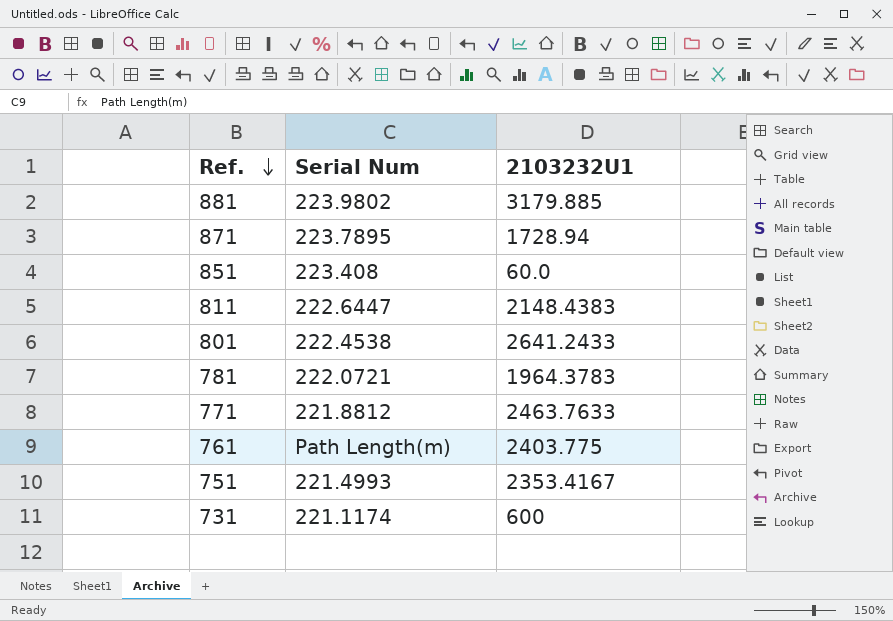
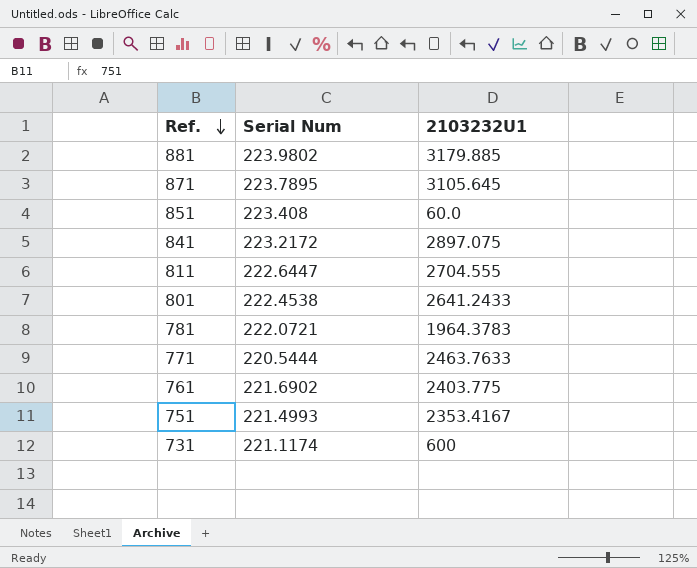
871 | 2103232U1: 1728.94 -> 3105.645
row 841: none -> 223.2172 | 2897.075
811 | 2103232U1: 2148.4383 -> 2704.555
771 | Serial Num: 221.8812 -> 220.5444
761 | Serial Num: Path Length(m) -> 221.6902

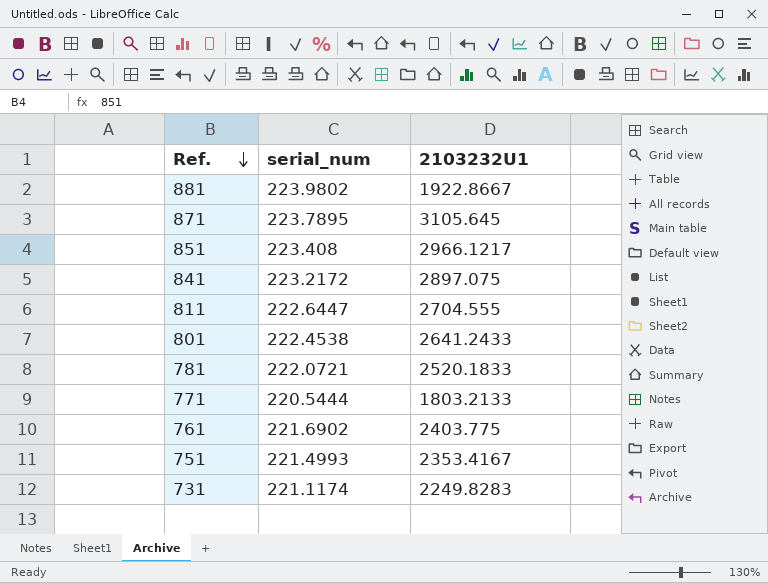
column name: Serial Num -> serial_num
881 | 2103232U1: 3179.885 -> 1922.8667
851 | 2103232U1: 60.0 -> 2966.1217
781 | 2103232U1: 1964.3783 -> 2520.1833
771 | 2103232U1: 2463.7633 -> 1803.2133
731 | 2103232U1: 600 -> 2249.8283

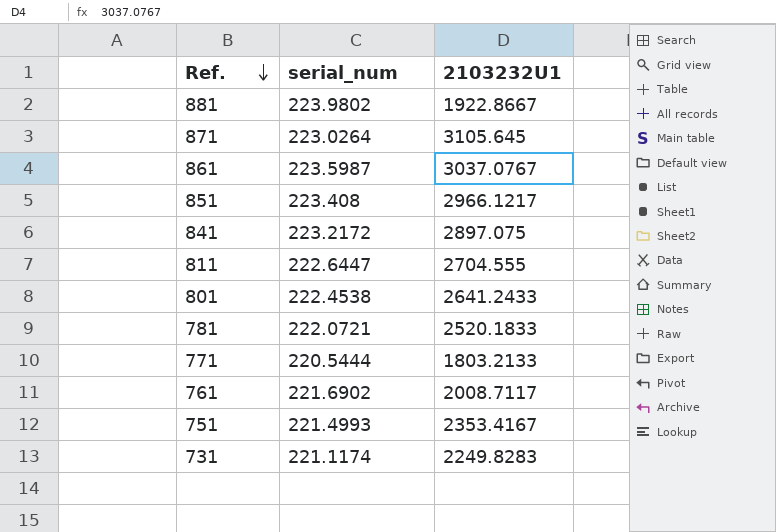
871 | serial_num: 223.7895 -> 223.0264
row 861: none -> 223.5987 | 3037.0767
761 | 2103232U1: 2403.775 -> 2008.7117

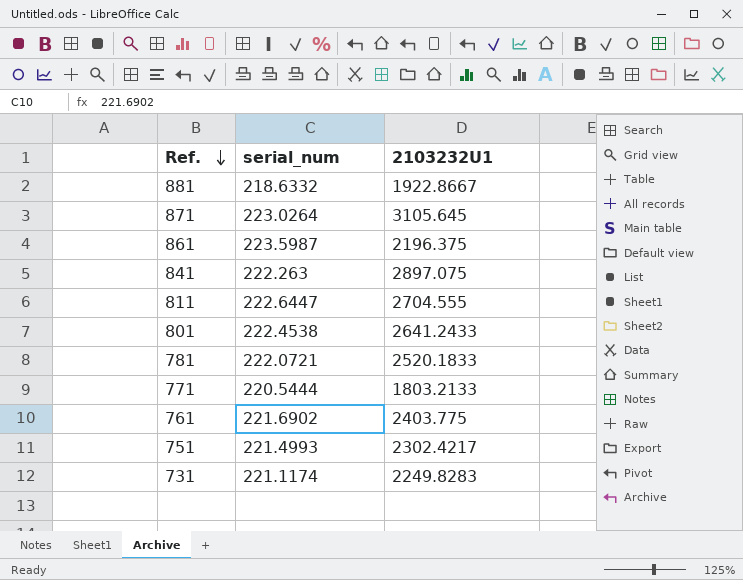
row 851: 223.408 | 2966.1217 -> none
881 | serial_num: 223.9802 -> 218.6332
861 | 2103232U1: 3037.0767 -> 2196.375
841 | serial_num: 223.2172 -> 222.263
761 | 2103232U1: 2008.7117 -> 2403.775
751 | 2103232U1: 2353.4167 -> 2302.4217

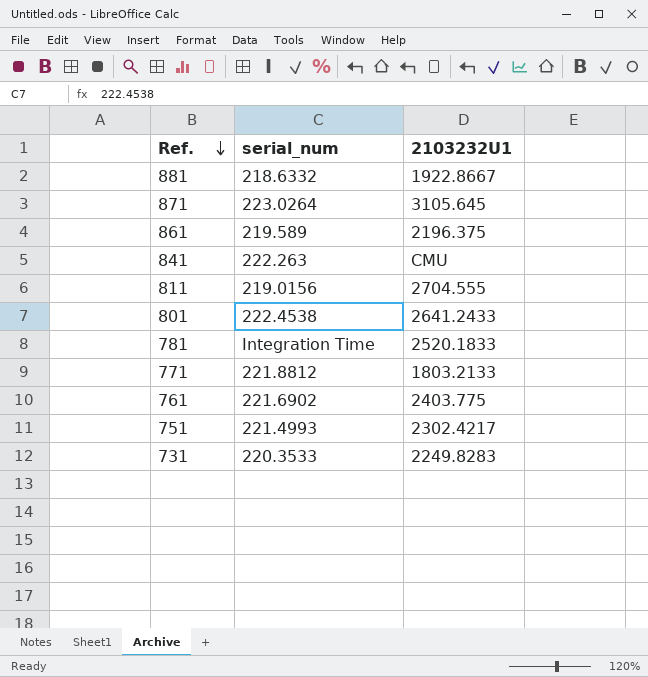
861 | serial_num: 223.5987 -> 219.589
841 | 2103232U1: 2897.075 -> CMU
811 | serial_num: 222.6447 -> 219.0156
781 | serial_num: 222.0721 -> Integration Time
771 | serial_num: 220.5444 -> 221.8812
731 | serial_num: 221.1174 -> 220.3533

